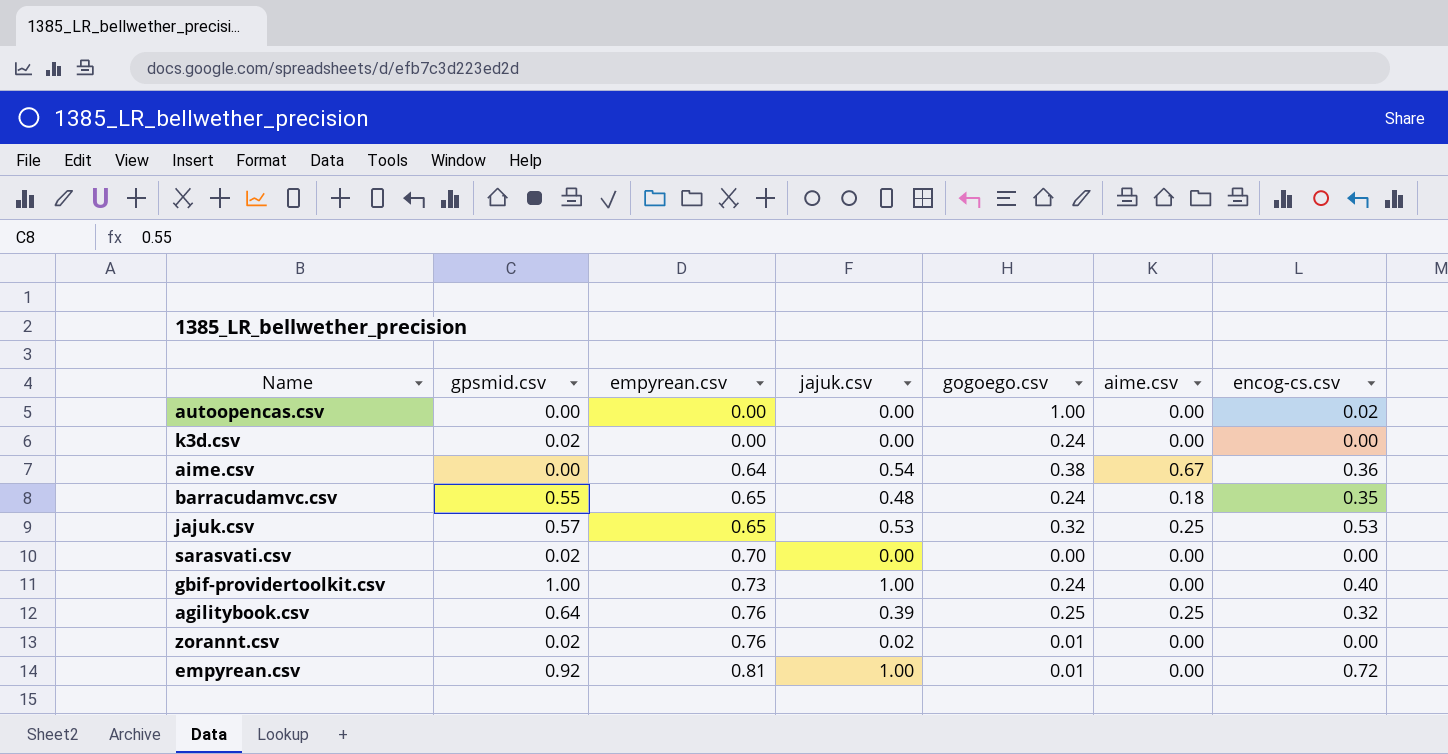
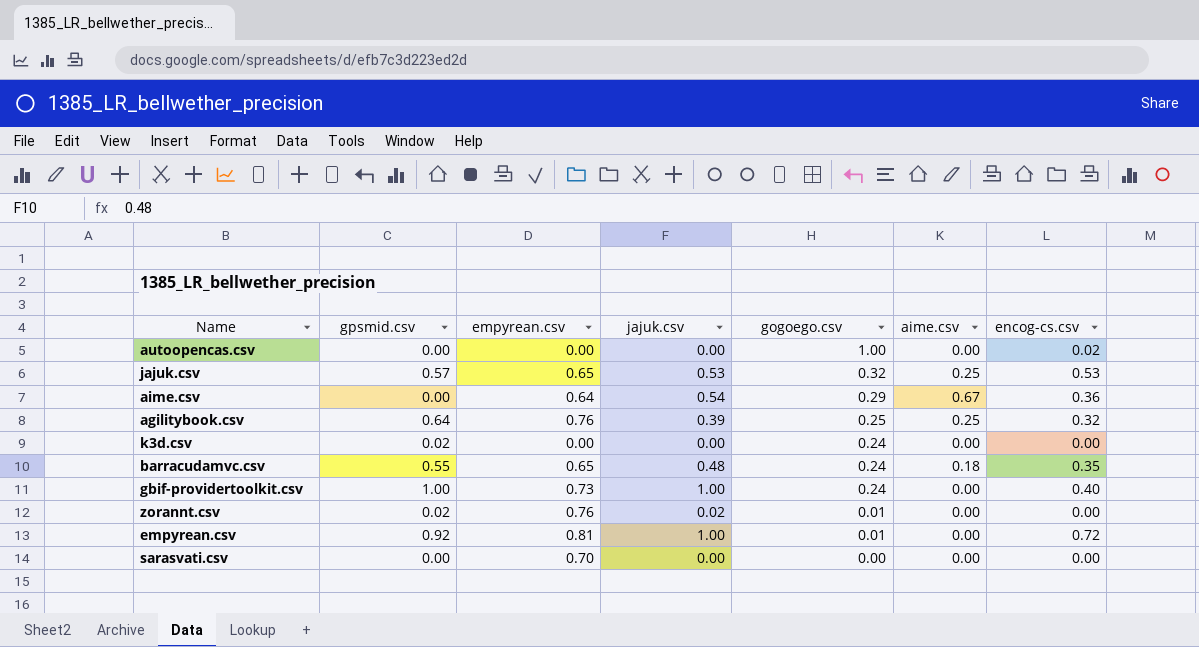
row order: empyrean.csv ascending -> gogoego.csv descending
aime.csv | gogoego.csv: 0.38 -> 0.29
sarasvati.csv | gpsmid.csv: 0.02 -> 0.00

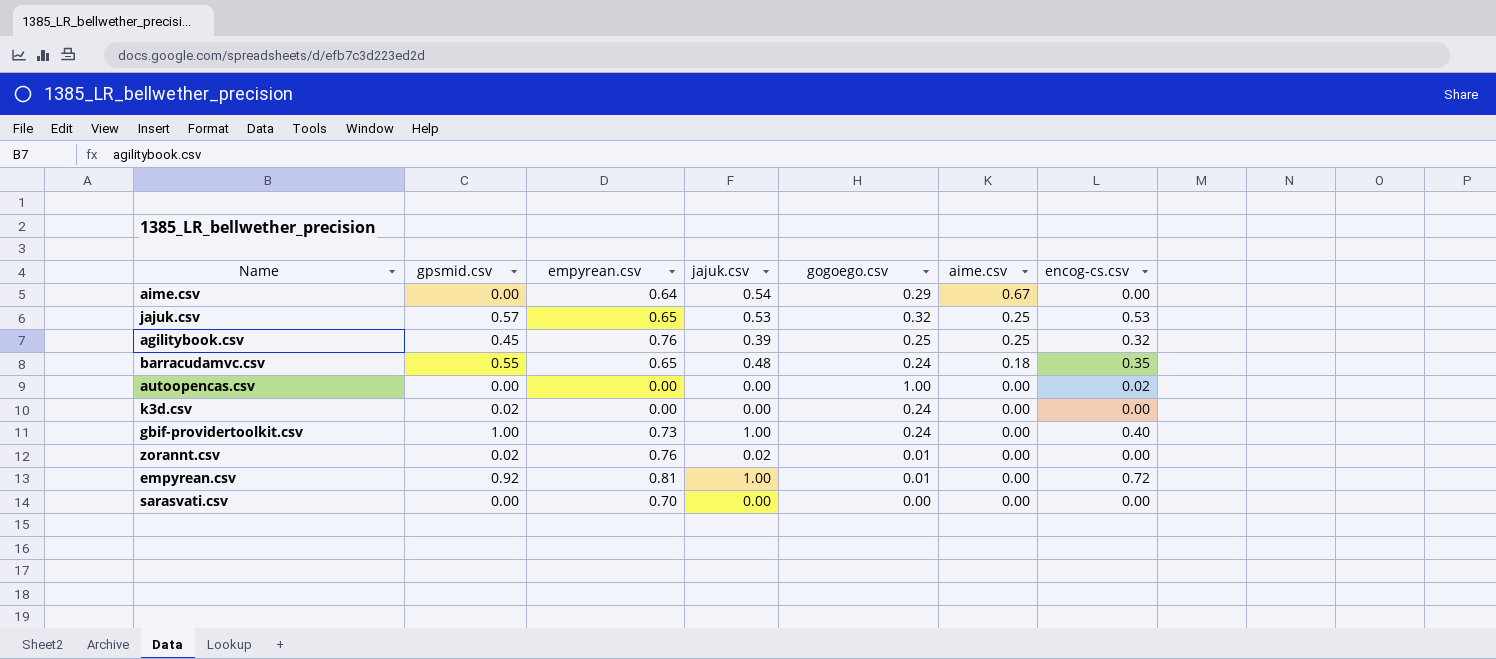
row order: gogoego.csv descending -> aime.csv descending
aime.csv | encog-cs.csv: 0.36 -> 0.00
agilitybook.csv | gpsmid.csv: 0.64 -> 0.45

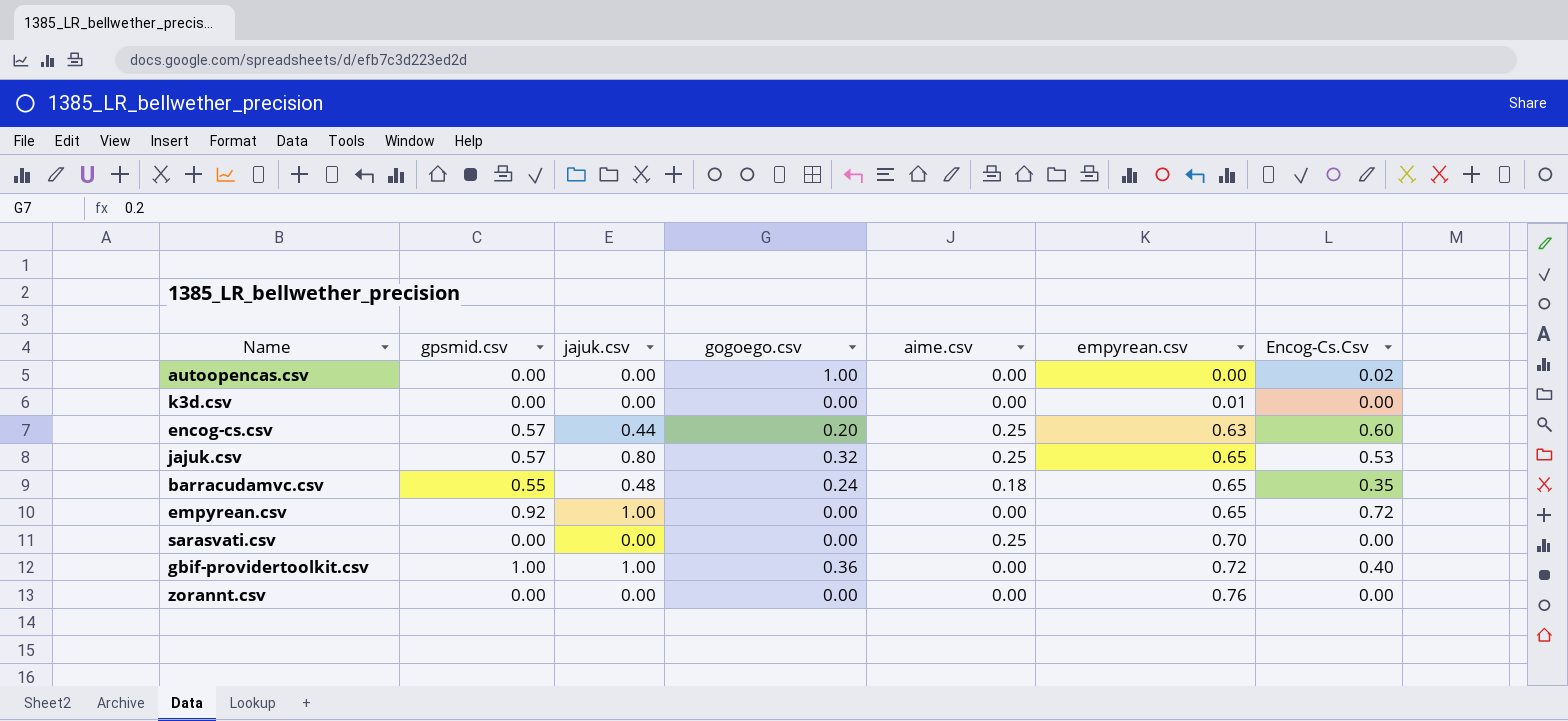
row order: aime.csv descending -> empyrean.csv ascending
column empyrean.csv | position: 3 -> 6
column name: encog-cs.csv -> Encog-Cs.Csv
row aime.csv: 0.00 | 0.64 | 0.54 | 0.29 | 0.67 | 0.00 -> none
row agilitybook.csv: 0.45 | 0.76 | 0.39 | 0.25 | 0.25 | 0.32 -> none
k3d.csv | gpsmid.csv: 0.02 -> 0.00
k3d.csv | gogoego.csv: 0.24 -> 0.00
k3d.csv | empyrean.csv: 0.00 -> 0.01
row encog-cs.csv: none -> 0.57 | 0.44 | 0.20 | 0.25 | 0.63 | 0.60
jajuk.csv | jajuk.csv: 0.53 -> 0.80
empyrean.csv | gogoego.csv: 0.01 -> 0.00
empyrean.csv | empyrean.csv: 0.81 -> 0.65
sarasvati.csv | aime.csv: 0.00 -> 0.25
gbif-providertoolkit.csv | gogoego.csv: 0.24 -> 0.36
gbif-providertoolkit.csv | empyrean.csv: 0.73 -> 0.72
zorannt.csv | gpsmid.csv: 0.02 -> 0.00
zorannt.csv | jajuk.csv: 0.02 -> 0.00
zorannt.csv | gogoego.csv: 0.01 -> 0.00

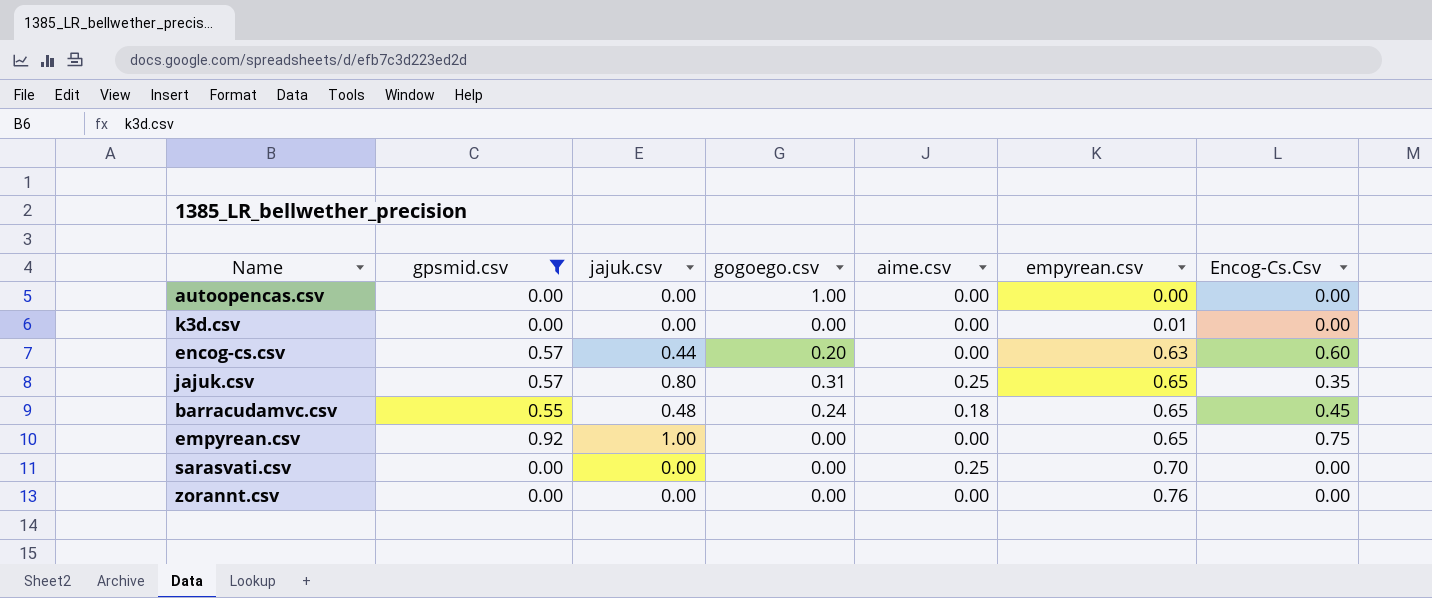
filter: none -> gpsmid.csv != 1.00
autoopencas.csv | Encog-Cs.Csv: 0.02 -> 0.00
encog-cs.csv | aime.csv: 0.25 -> 0.00
jajuk.csv | gogoego.csv: 0.32 -> 0.31
jajuk.csv | Encog-Cs.Csv: 0.53 -> 0.35
barracudamvc.csv | Encog-Cs.Csv: 0.35 -> 0.45
empyrean.csv | Encog-Cs.Csv: 0.72 -> 0.75

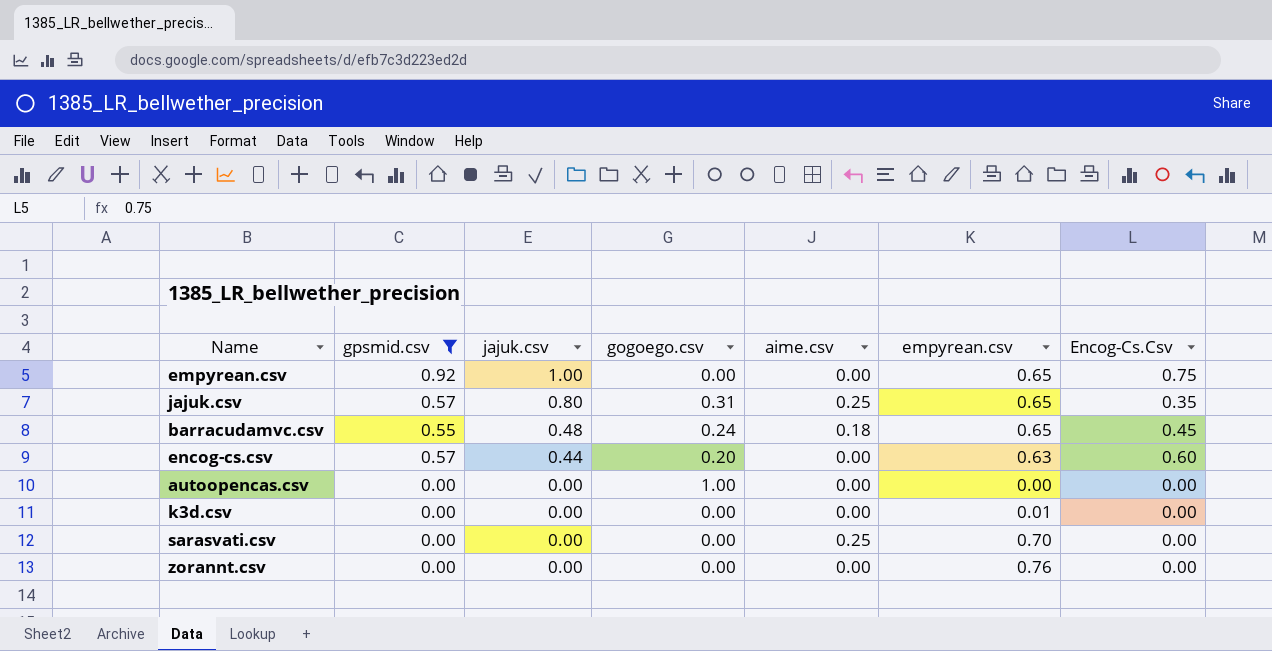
row order: empyrean.csv ascending -> jajuk.csv descending

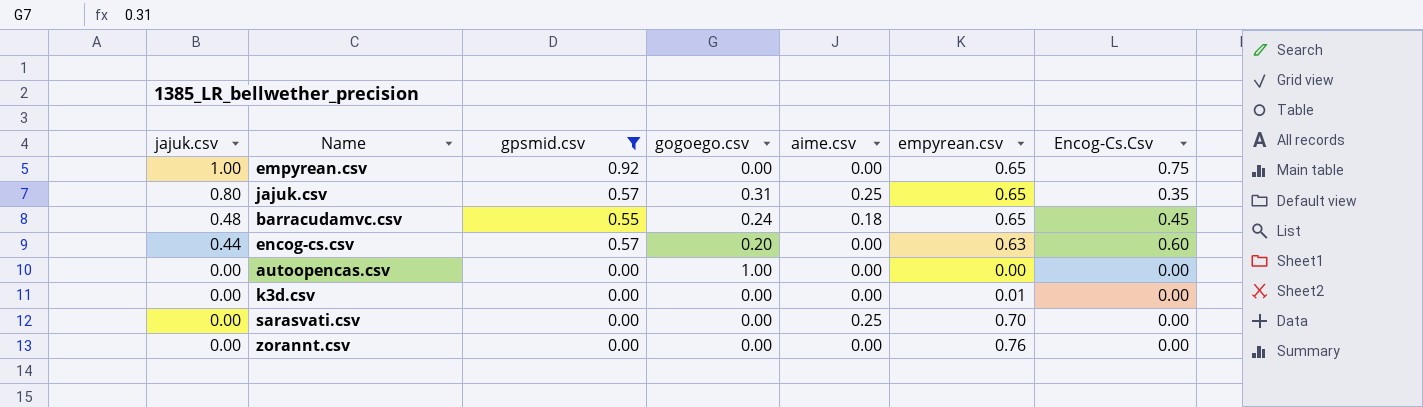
column jajuk.csv | position: 3 -> 1

